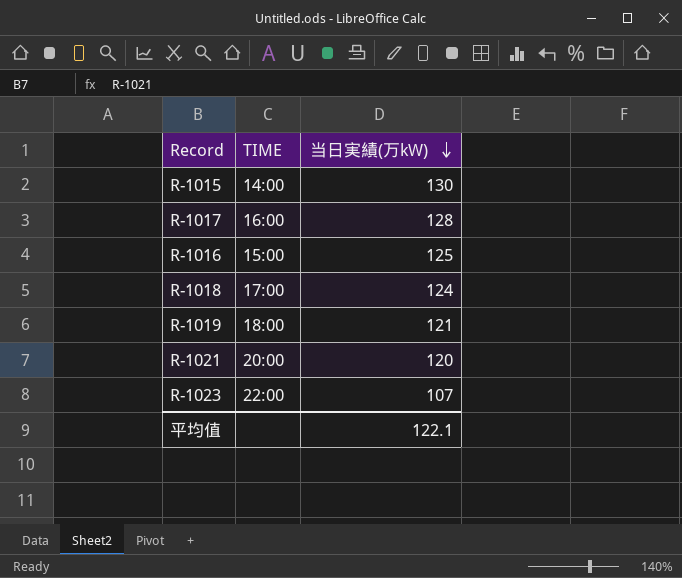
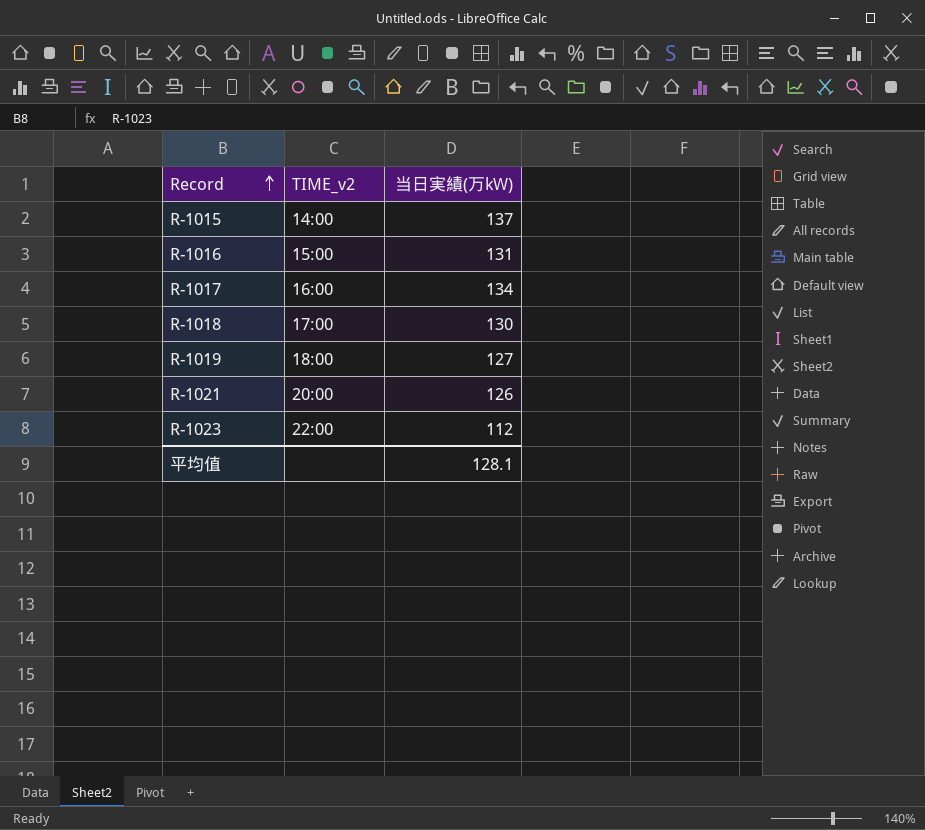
row order: 当日実績(万kW) descending -> Record ascending
column name: TIME -> TIME_v2
R-1015 | 当日実績(万kW): 130 -> 137
R-1016 | 当日実績(万kW): 125 -> 131
R-1017 | 当日実績(万kW): 128 -> 134
R-1018 | 当日実績(万kW): 124 -> 130
R-1019 | 当日実績(万kW): 121 -> 127
R-1021 | 当日実績(万kW): 120 -> 126
R-1023 | 当日実績(万kW): 107 -> 112
平均值 | 当日実績(万kW): 122.1 -> 128.1

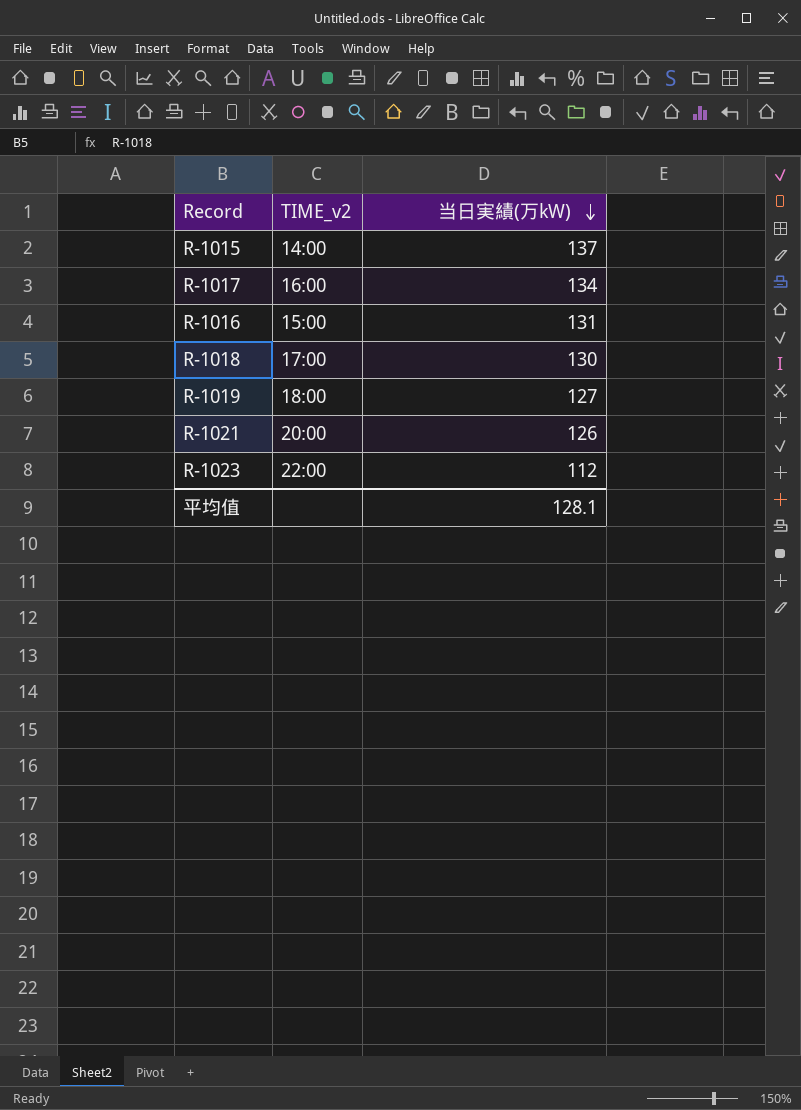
row order: Record ascending -> 当日実績(万kW) descending

